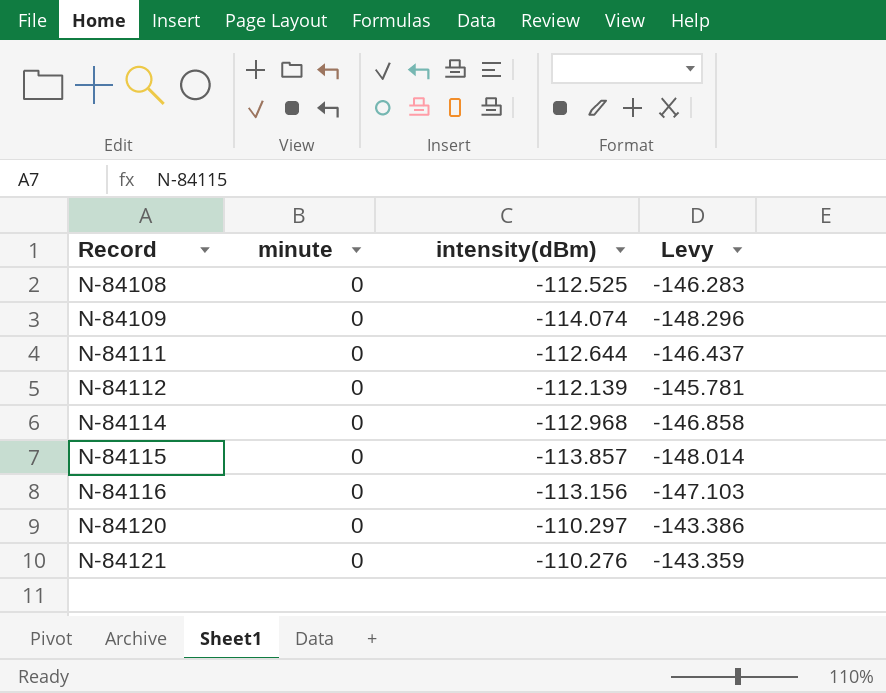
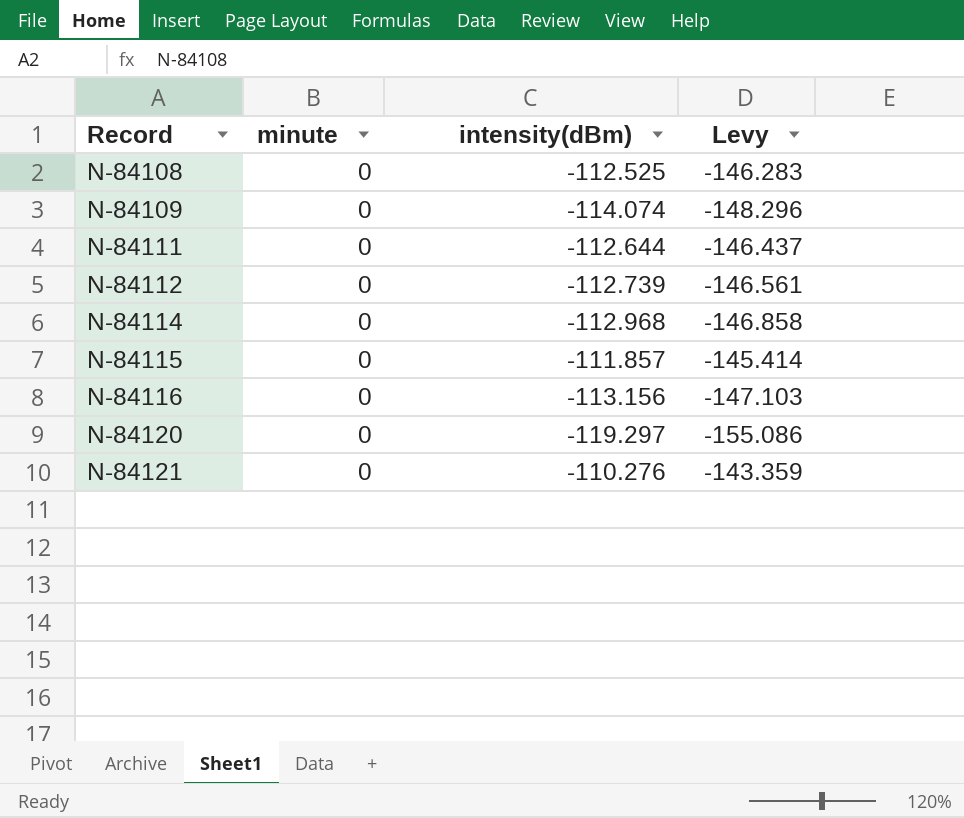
N-84112 | intensity(dBm): -112.139 -> -112.739
N-84112 | Levy: -145.781 -> -146.561
N-84115 | intensity(dBm): -113.857 -> -111.857
N-84115 | Levy: -148.014 -> -145.414
N-84120 | intensity(dBm): -110.297 -> -119.297
N-84120 | Levy: -143.386 -> -155.086

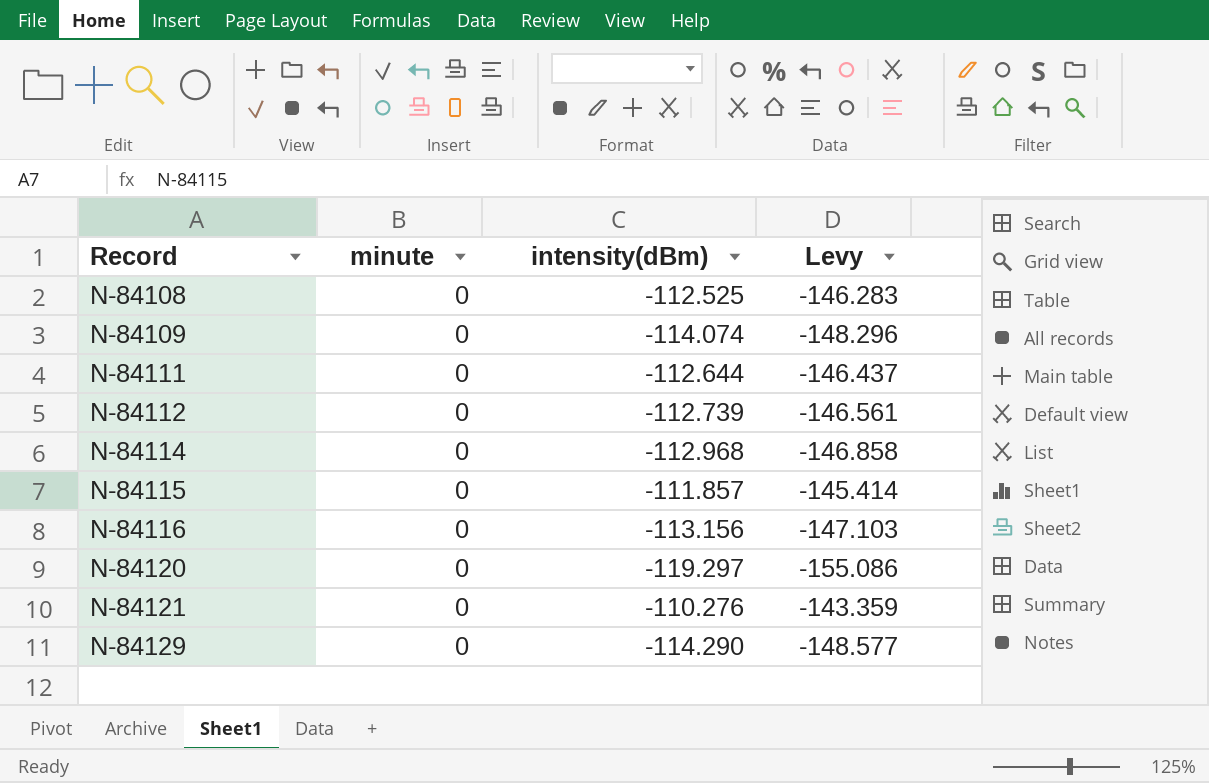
row N-84129: none -> 0 | -114.290 | -148.577

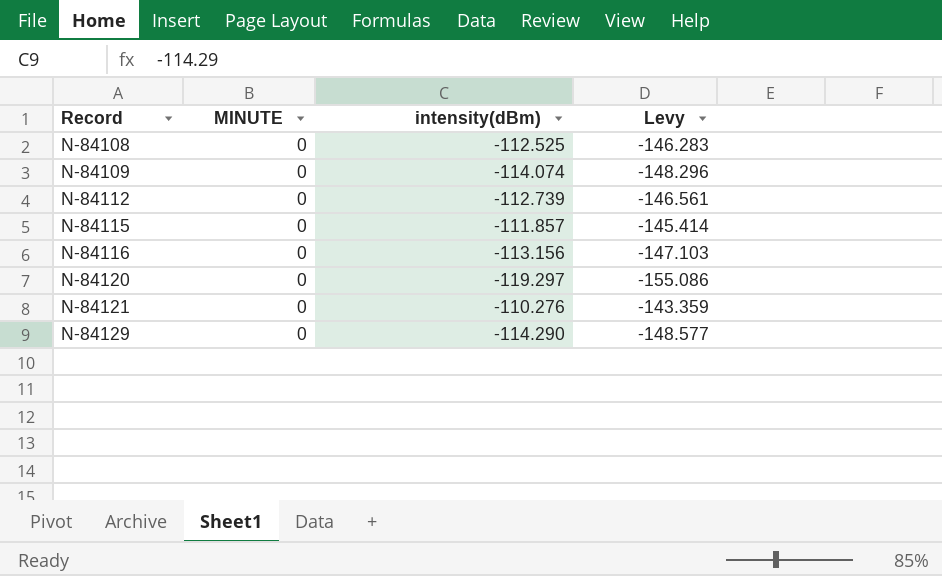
column name: minute -> MINUTE
row N-84111: 0 | -112.644 | -146.437 -> none
row N-84114: 0 | -112.968 | -146.858 -> none

